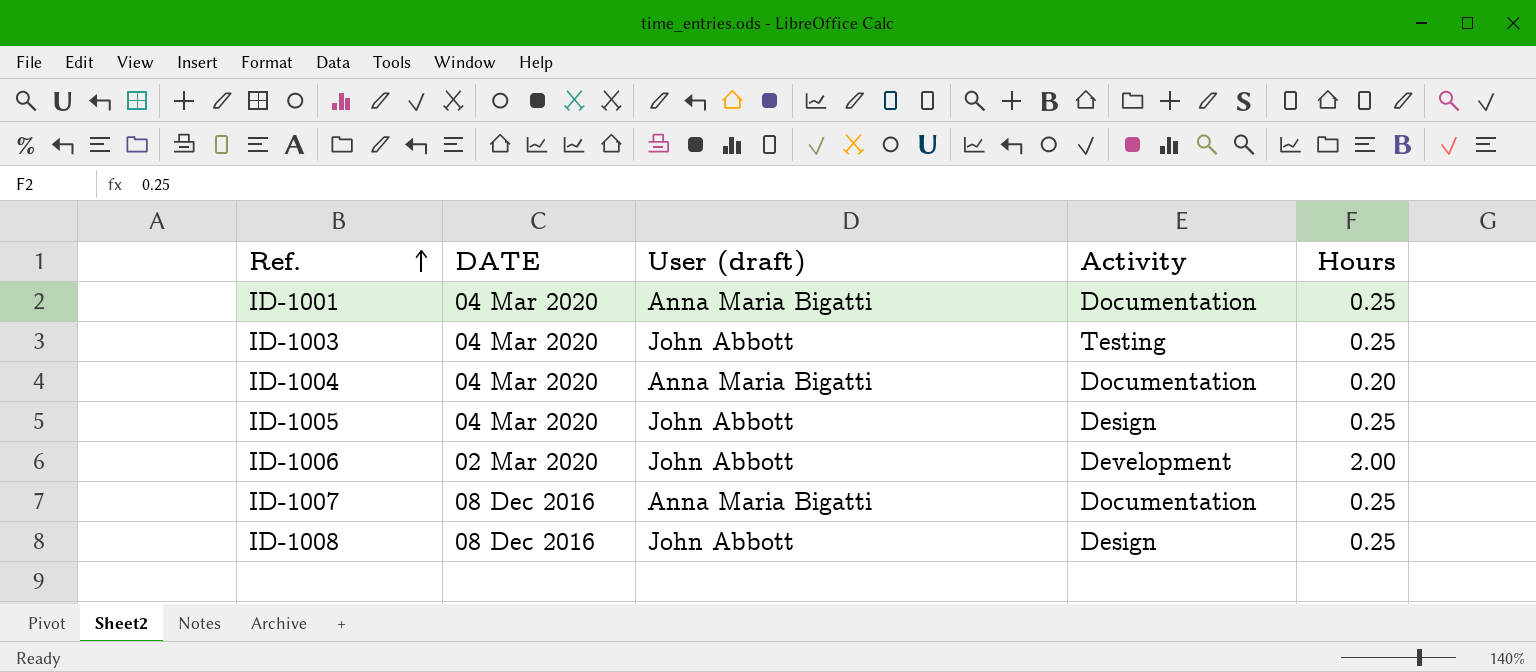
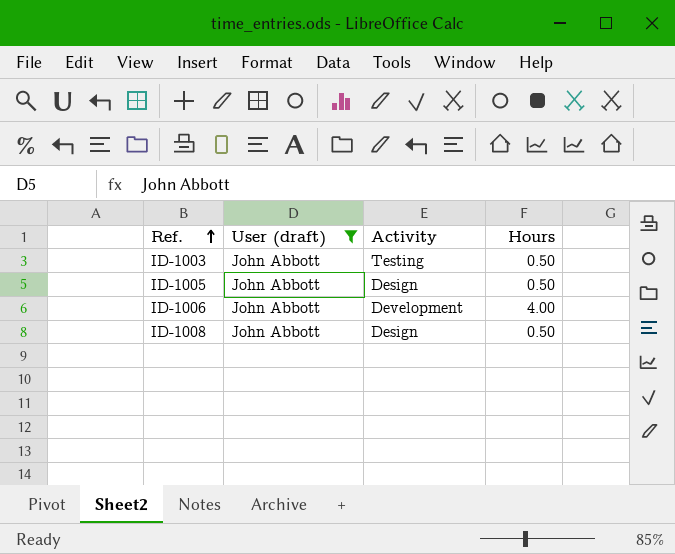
filter: none -> User (draft) = John Abbott
column DATE | position: 2 -> none
ID-1003 | Hours: 0.25 -> 0.50
ID-1005 | Hours: 0.25 -> 0.50
ID-1006 | Hours: 2.00 -> 4.00
ID-1008 | Hours: 0.25 -> 0.50

